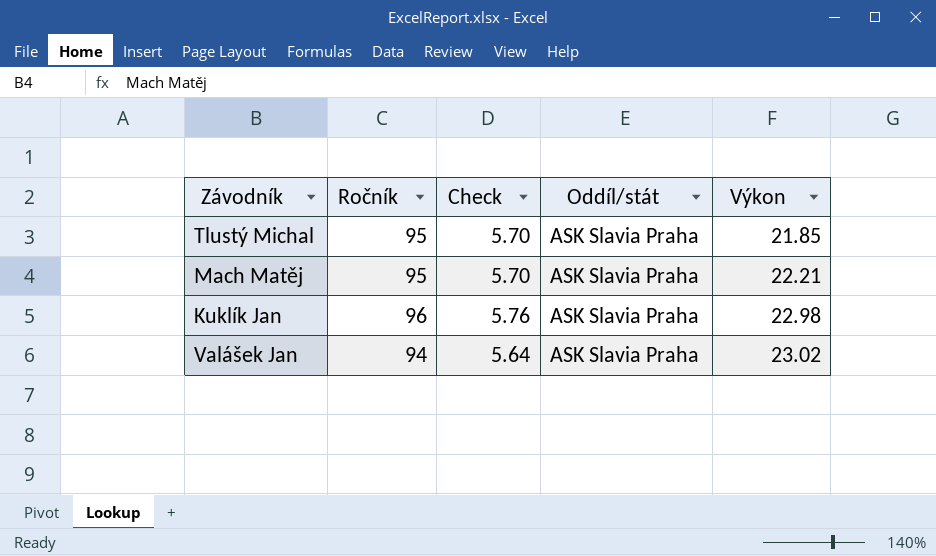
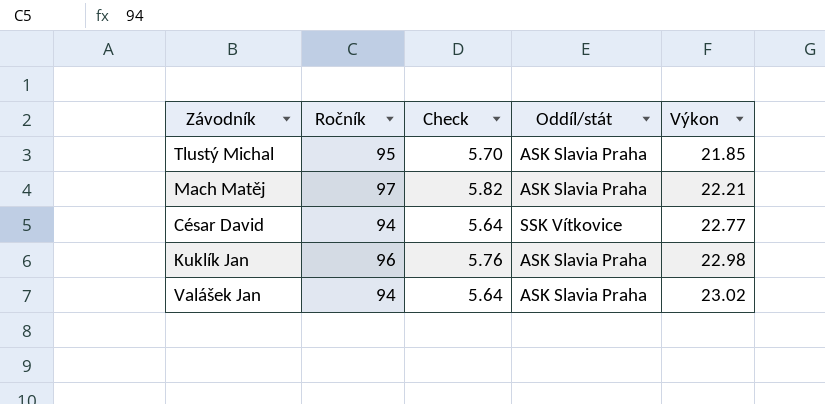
Mach Matěj | Ročník: 95 -> 97
Mach Matěj | Check: 5.70 -> 5.82
row César David: none -> 94 | 5.64 | SSK Vítkovice | 22.77

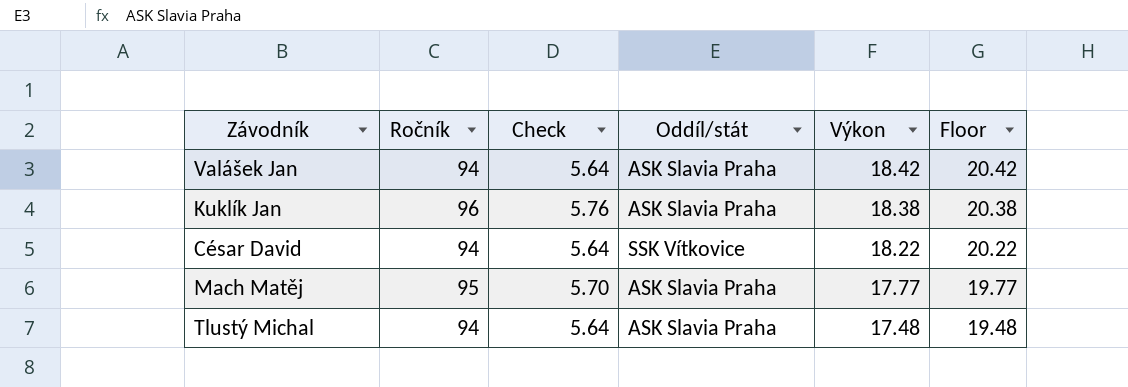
row order: Výkon ascending -> Výkon descending
column Floor | formula: none -> [Výkon] + 2
Valášek Jan | Výkon: 23.02 -> 18.42
Kuklík Jan | Výkon: 22.98 -> 18.38
César David | Výkon: 22.77 -> 18.22
Mach Matěj | Ročník: 97 -> 95
Mach Matěj | Check: 5.82 -> 5.70
Mach Matěj | Výkon: 22.21 -> 17.77
Tlustý Michal | Ročník: 95 -> 94
Tlustý Michal | Check: 5.70 -> 5.64
Tlustý Michal | Výkon: 21.85 -> 17.48

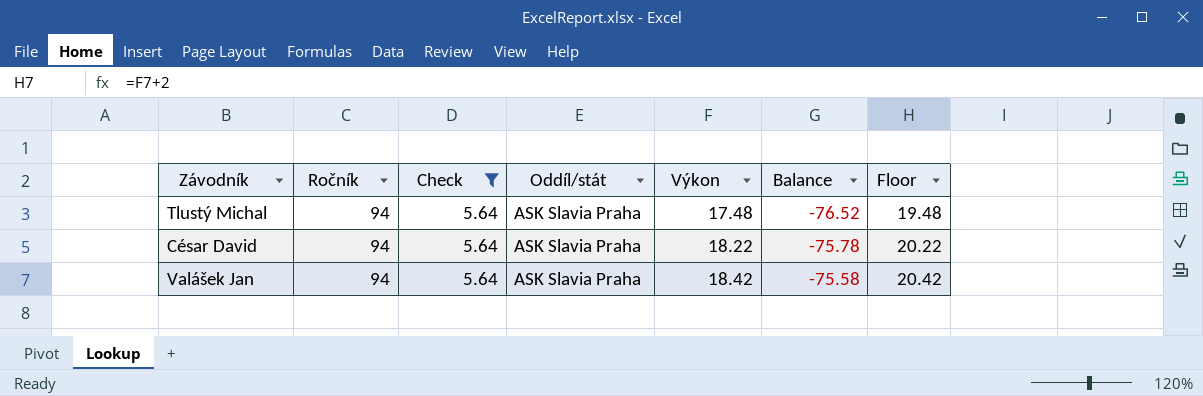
filter: none -> Check = 5.64
row order: Výkon descending -> Výkon ascending
column Balance | formula: none -> [Výkon] - [Ročník]
César David | Oddíl/stát: SSK Vítkovice -> ASK Slavia Praha

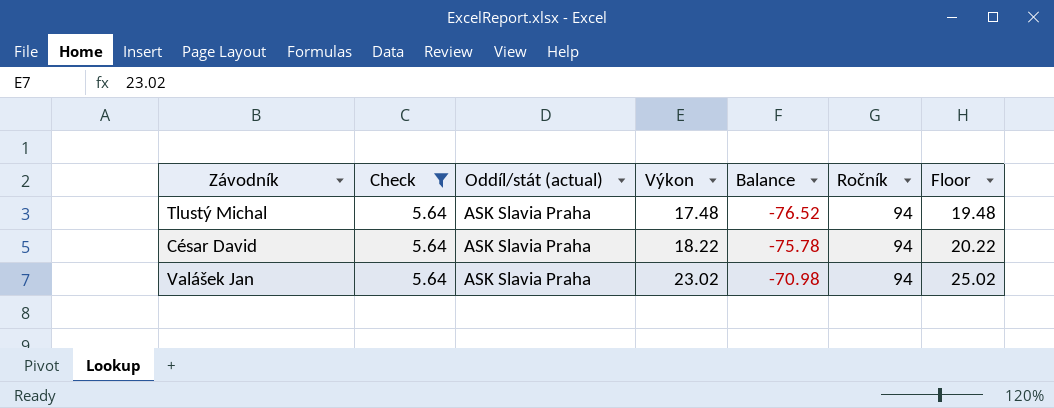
column name: Oddíl/stát -> Oddíl/stát (actual)
column Ročník | position: 2 -> 6
Valášek Jan | Výkon: 18.42 -> 23.02
Valášek Jan | Balance: -75.58 -> -70.98
Valášek Jan | Floor: 20.42 -> 25.02

